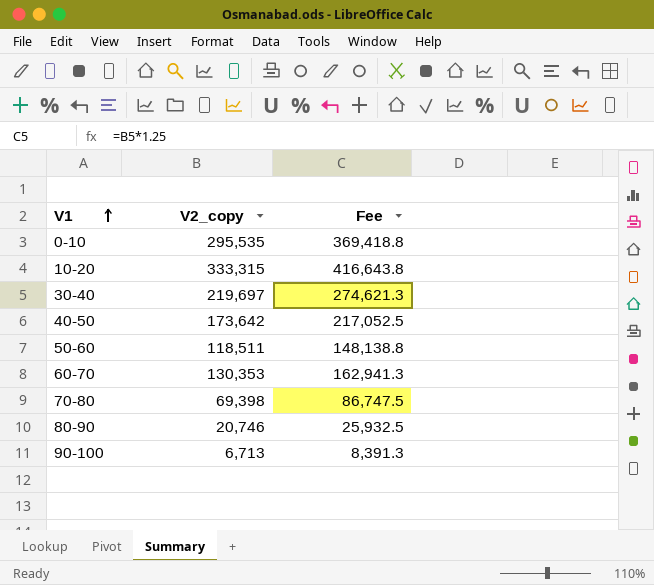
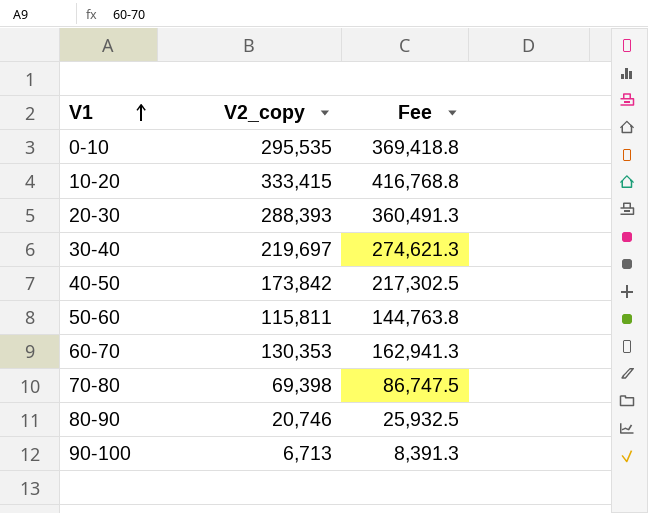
10-20 | V2_copy: 333,315 -> 333,415
10-20 | Fee: 416,643.8 -> 416,768.8
row 20-30: none -> 288,393 | 360,491.3
40-50 | V2_copy: 173,642 -> 173,842
40-50 | Fee: 217,052.5 -> 217,302.5
50-60 | V2_copy: 118,511 -> 115,811
50-60 | Fee: 148,138.8 -> 144,763.8

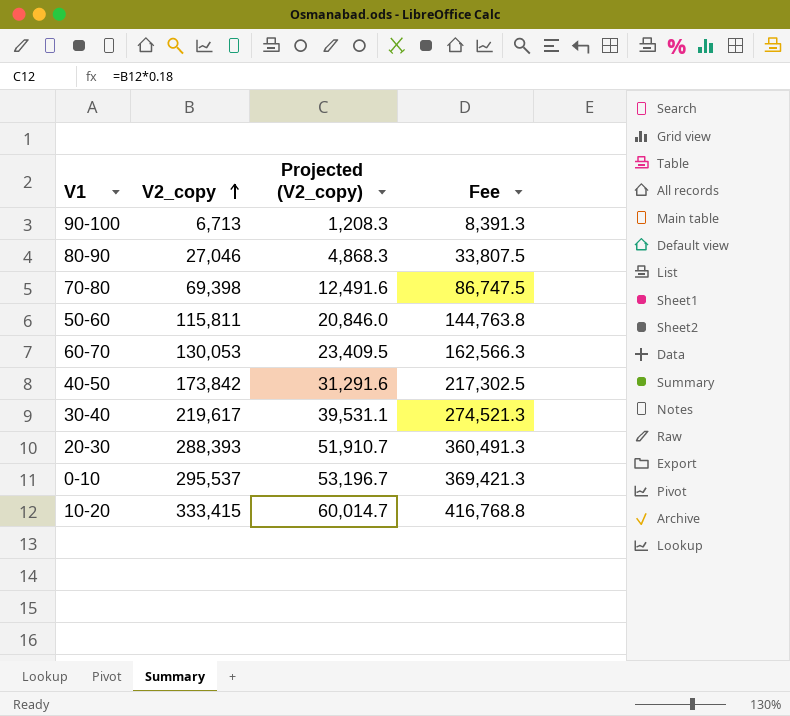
row order: V1 ascending -> V2_copy ascending
column Projected (V2_copy) | formula: none -> [V2_copy] * 0.18
80-90 | V2_copy: 20,746 -> 27,046
80-90 | Fee: 25,932.5 -> 33,807.5
60-70 | V2_copy: 130,353 -> 130,053
60-70 | Fee: 162,941.3 -> 162,566.3
30-40 | V2_copy: 219,697 -> 219,617
30-40 | Fee: 274,621.3 -> 274,521.3
0-10 | V2_copy: 295,535 -> 295,537
0-10 | Fee: 369,418.8 -> 369,421.3

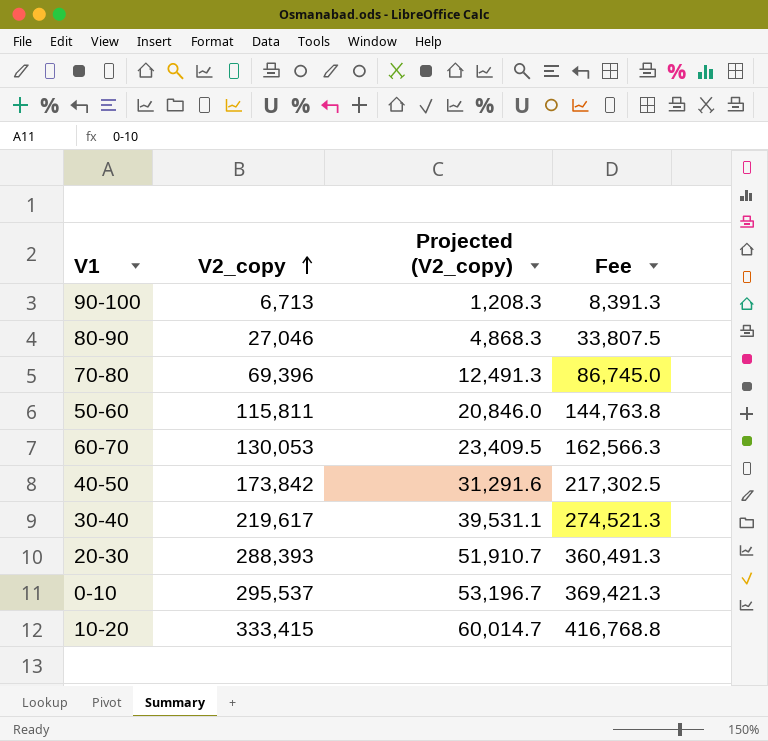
70-80 | V2_copy: 69,398 -> 69,396
70-80 | Projected (V2_copy): 12,491.6 -> 12,491.3
70-80 | Fee: 86,747.5 -> 86,745.0

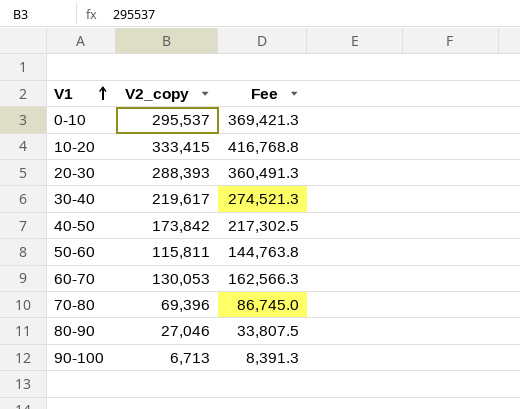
row order: V2_copy ascending -> V1 ascending
column Projected (V2_copy) | formula: [V2_copy] * 0.18 -> none

